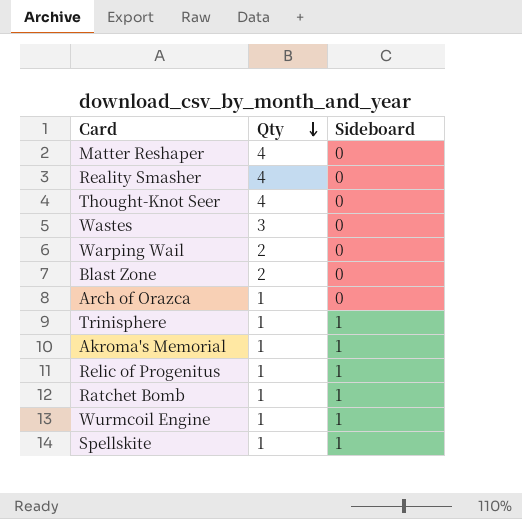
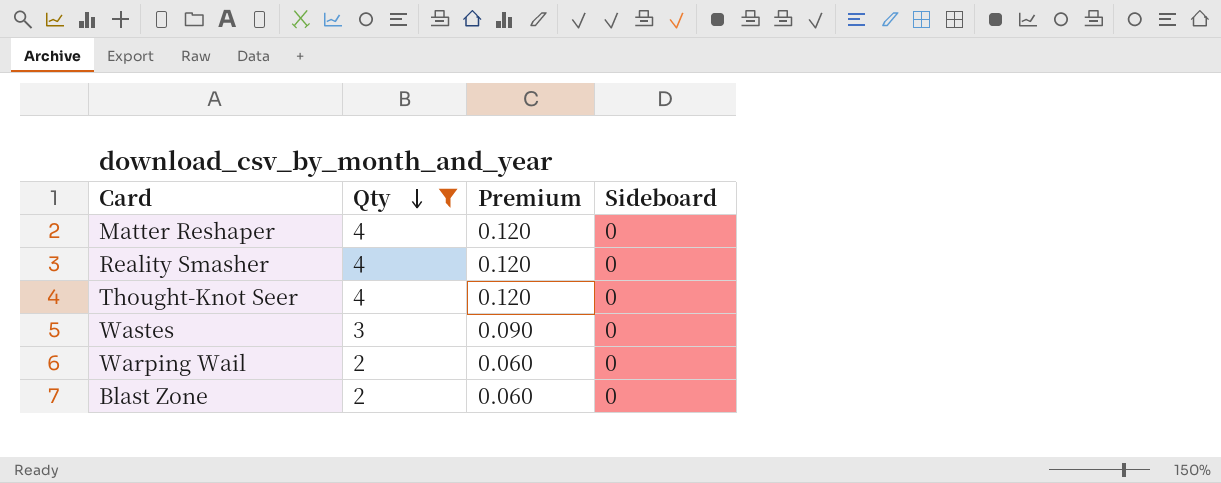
filter: none -> Qty != 1
column Premium | formula: none -> [Qty] * 0.03

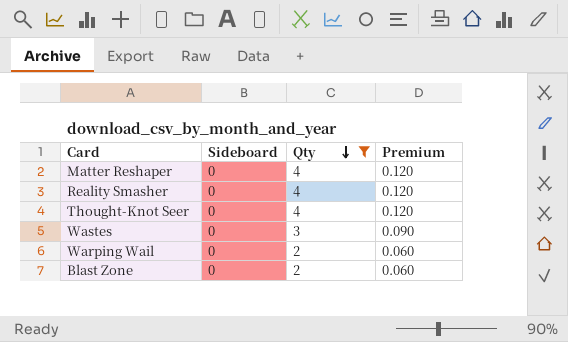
column Sideboard | position: 4 -> 2

